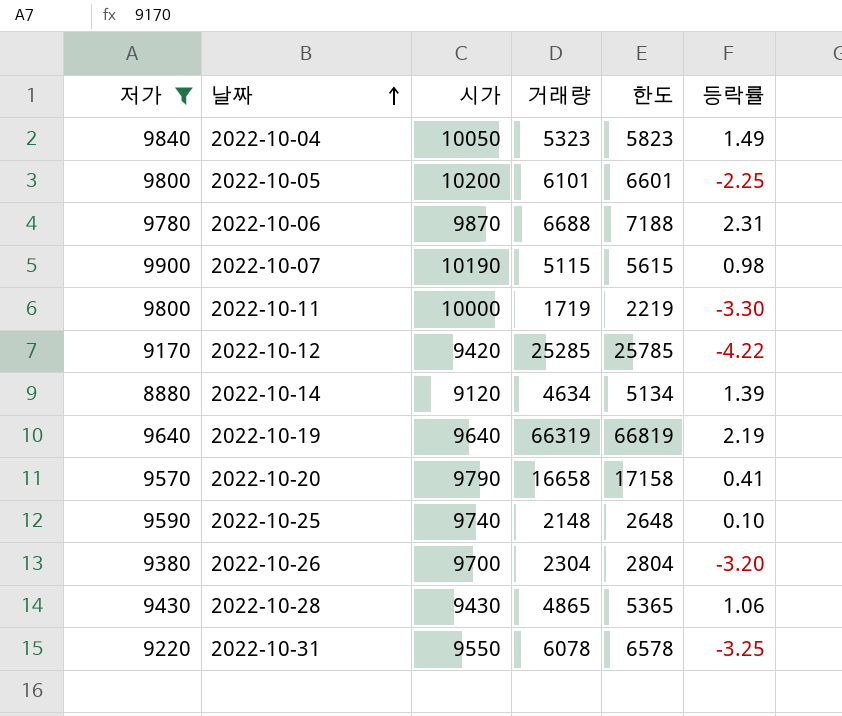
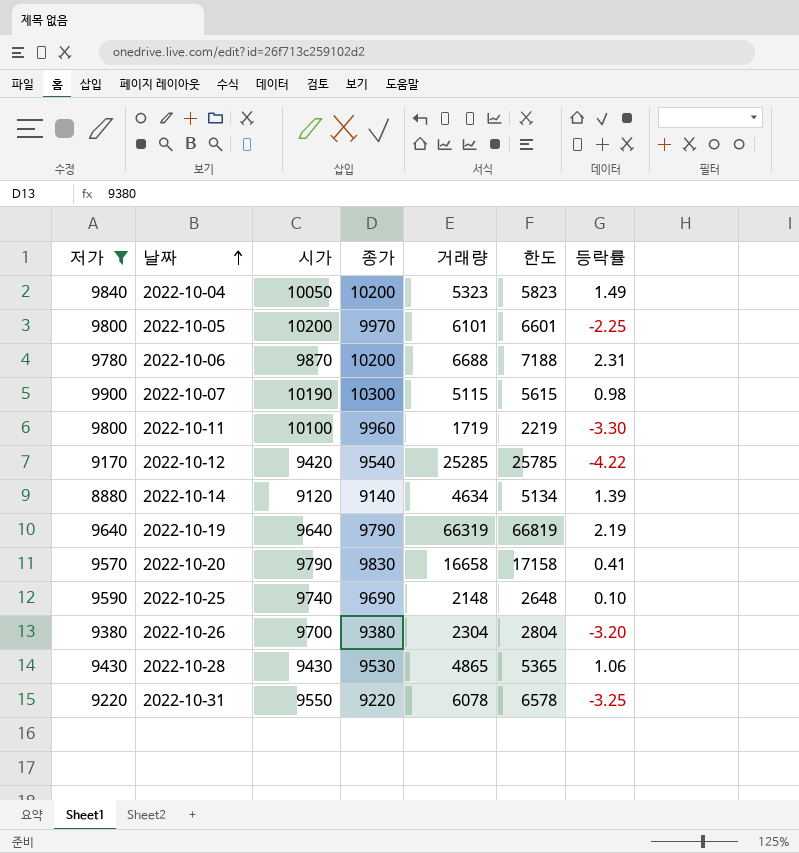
column 종가 | position: none -> 4
2022-10-11 | 시가: 10000 -> 10100

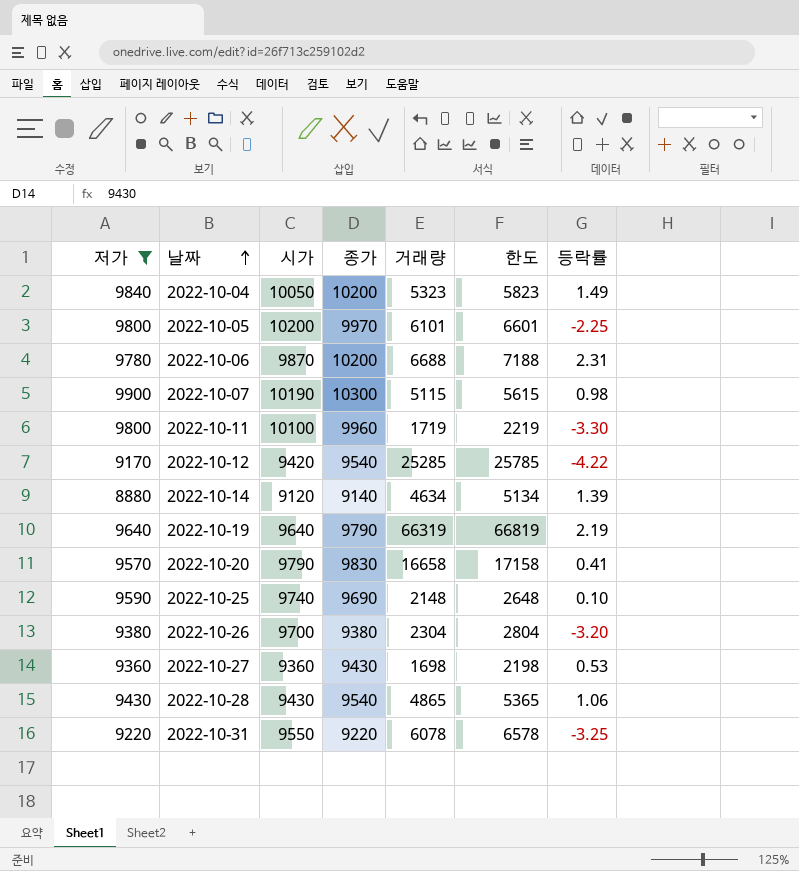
row 2022-10-27: none -> 9360 | 9360 | 9430 | 1698 | 2198 | 0.53
2022-10-28 | 종가: 9530 -> 9540

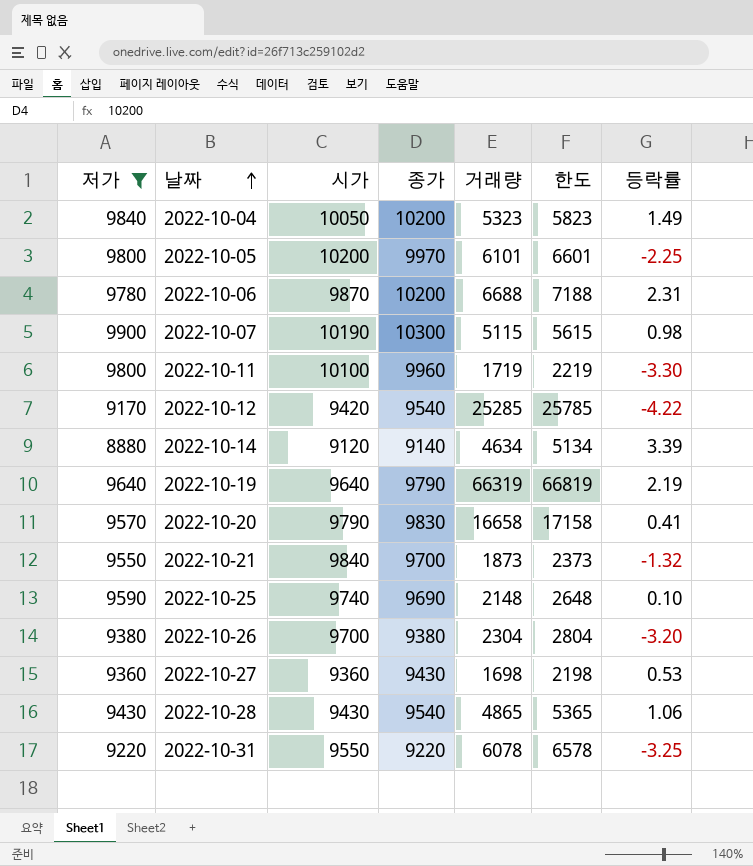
2022-10-14 | 등락률: 1.39 -> 3.39
row 2022-10-21: none -> 9550 | 9840 | 9700 | 1873 | 2373 | -1.32

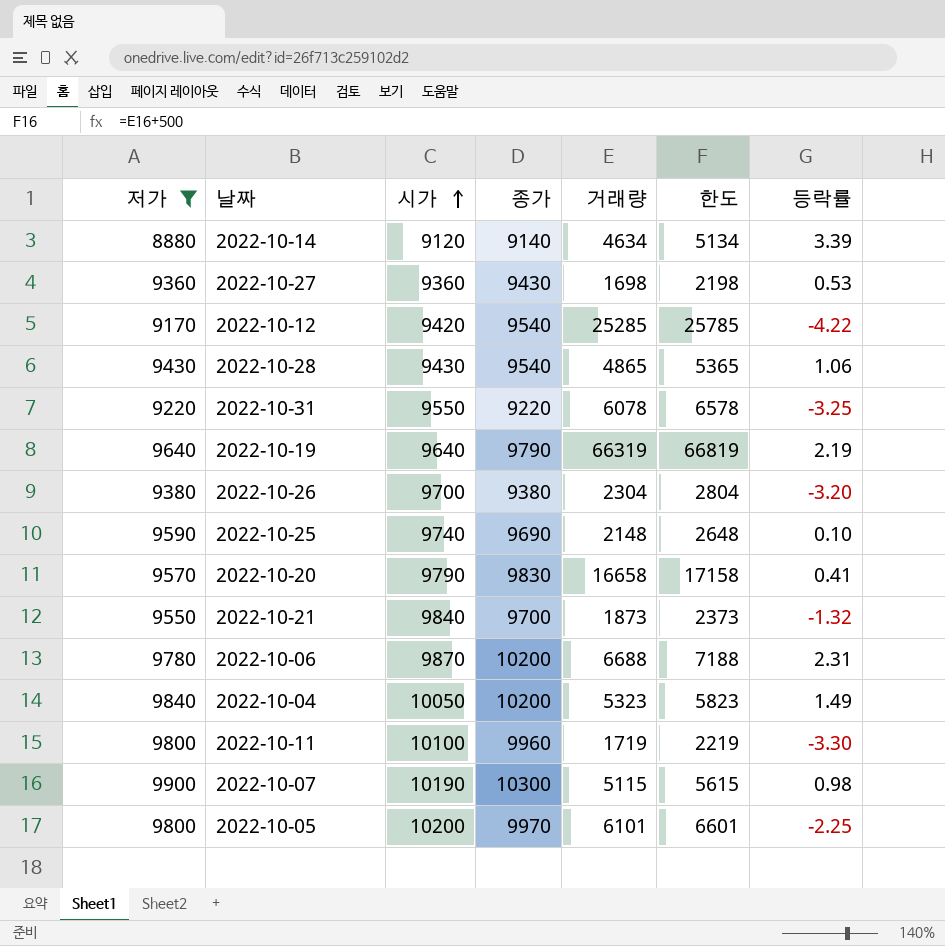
row order: 날짜 ascending -> 시가 ascending

